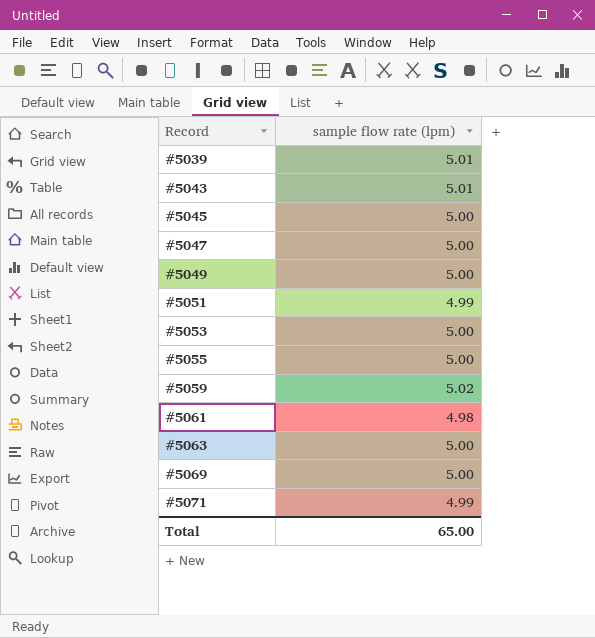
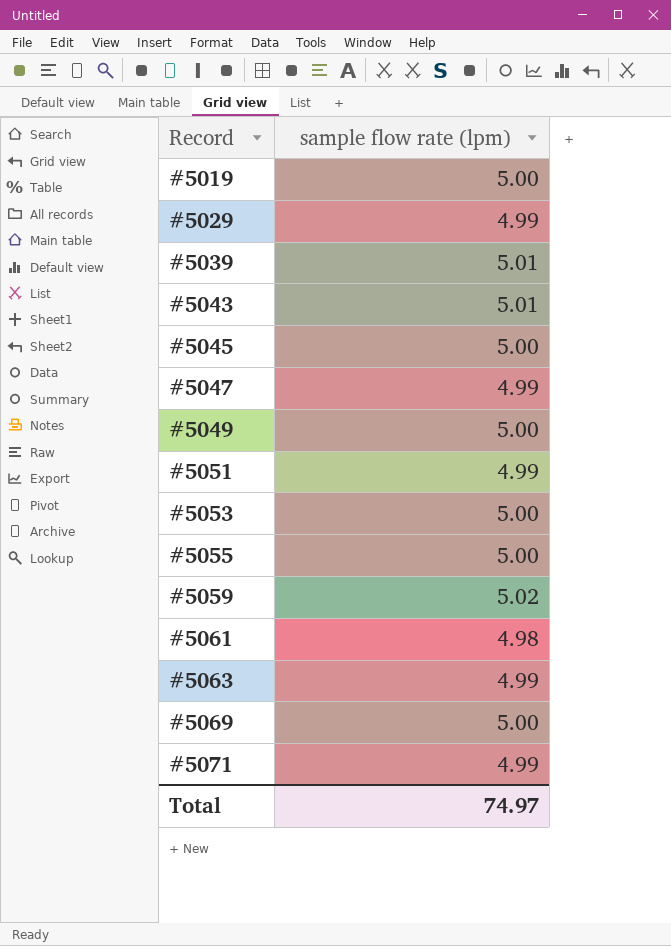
row #5019: none -> 5.00
row #5029: none -> 4.99
#5047 | sample flow rate (lpm): 5.00 -> 4.99
#5063 | sample flow rate (lpm): 5.00 -> 4.99
Total | sample flow rate (lpm): 65.00 -> 74.97

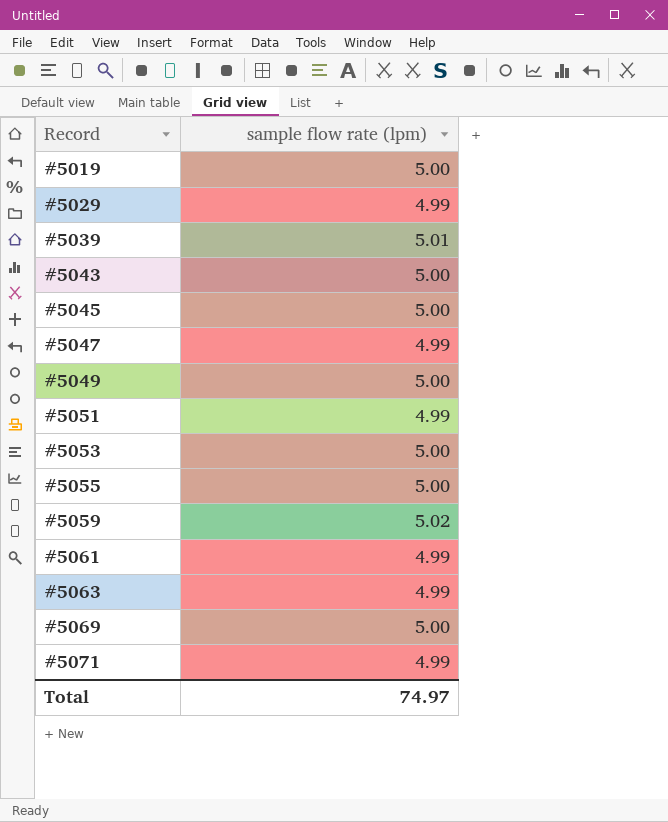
#5043 | sample flow rate (lpm): 5.01 -> 5.00
#5061 | sample flow rate (lpm): 4.98 -> 4.99

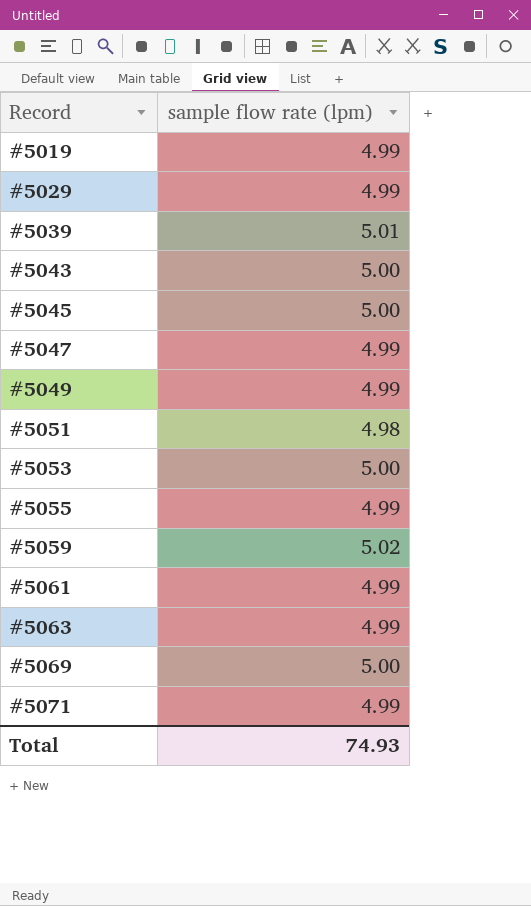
#5019 | sample flow rate (lpm): 5.00 -> 4.99
#5049 | sample flow rate (lpm): 5.00 -> 4.99
#5051 | sample flow rate (lpm): 4.99 -> 4.98
#5055 | sample flow rate (lpm): 5.00 -> 4.99
Total | sample flow rate (lpm): 74.97 -> 74.93

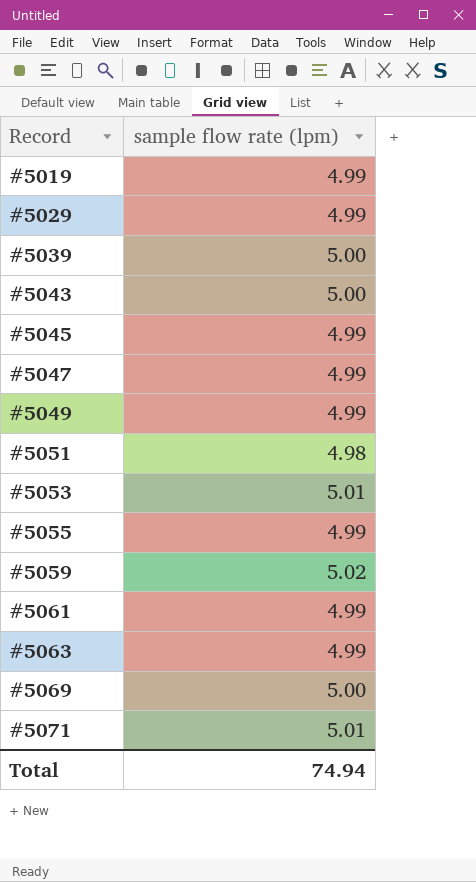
#5039 | sample flow rate (lpm): 5.01 -> 5.00
#5045 | sample flow rate (lpm): 5.00 -> 4.99
#5053 | sample flow rate (lpm): 5.00 -> 5.01
#5071 | sample flow rate (lpm): 4.99 -> 5.01
Total | sample flow rate (lpm): 74.93 -> 74.94

